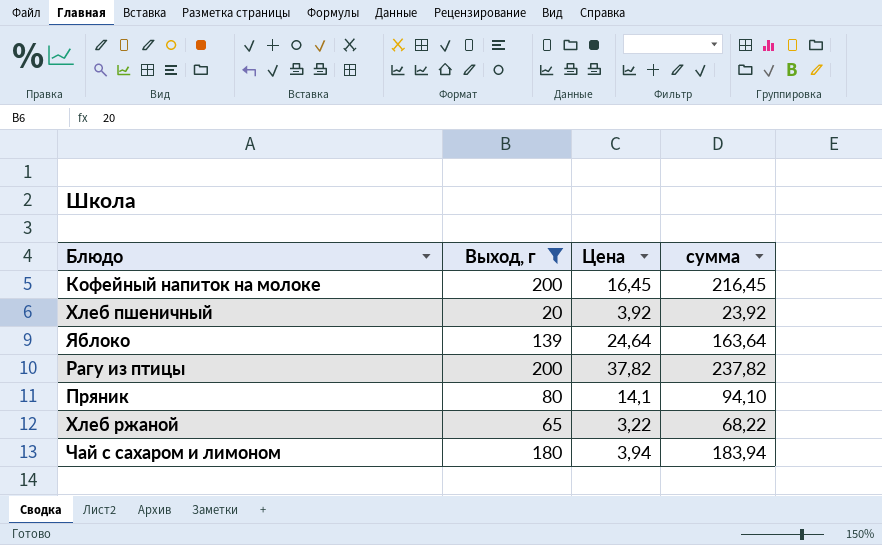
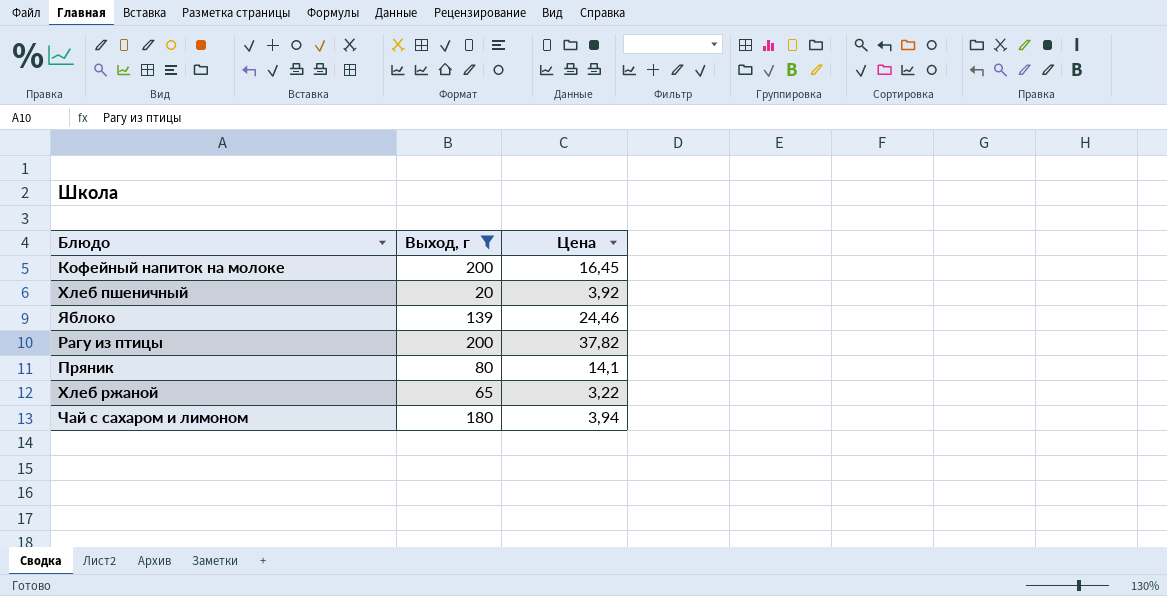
column сумма | formula: [Выход, г] + [Цена] -> none
Яблоко | Цена: 24,64 -> 24,46

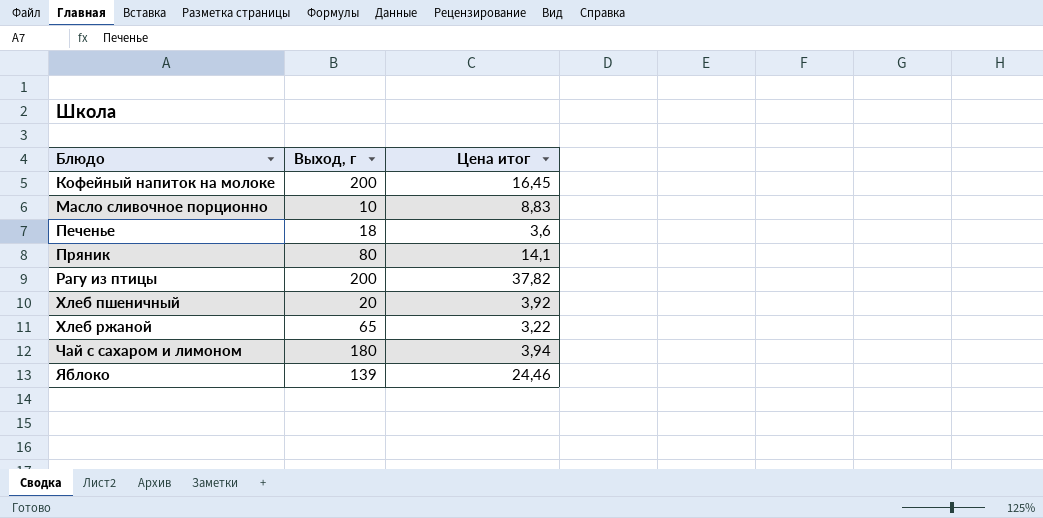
filter: Выход, г >= 20 -> none
row order: none -> Блюдо ascending
column name: Цена -> Цена итог

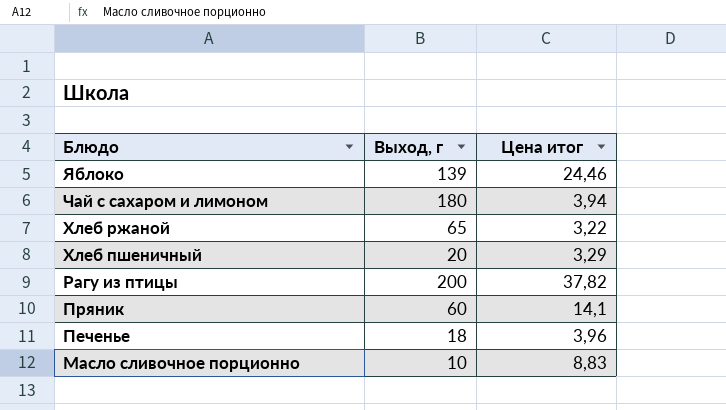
row order: Блюдо ascending -> Блюдо descending
row Кофейный напиток на молоке: 200 | 16,45 -> none
Хлеб пшеничный | Цена итог: 3,92 -> 3,29
Пряник | Выход, г: 80 -> 60
Печенье | Цена итог: 3,6 -> 3,96

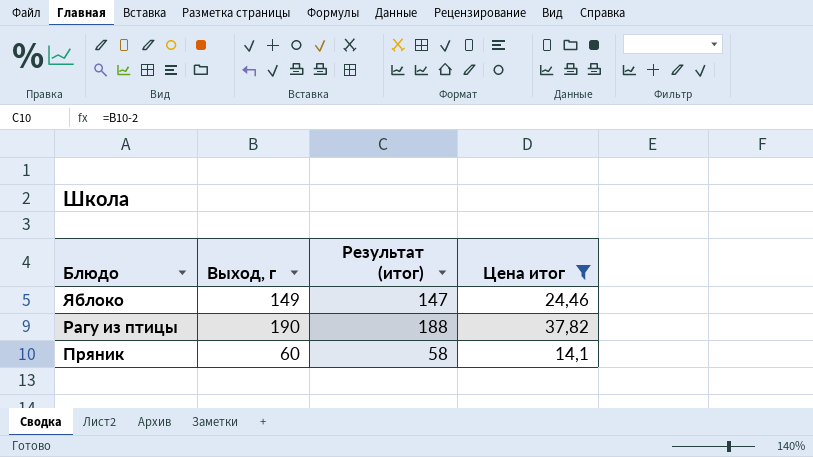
filter: none -> Цена итог >= 14,1
column Результат (итог) | formula: none -> [Выход, г] - 2
Яблоко | Выход, г: 139 -> 149
Рагу из птицы | Выход, г: 200 -> 190

